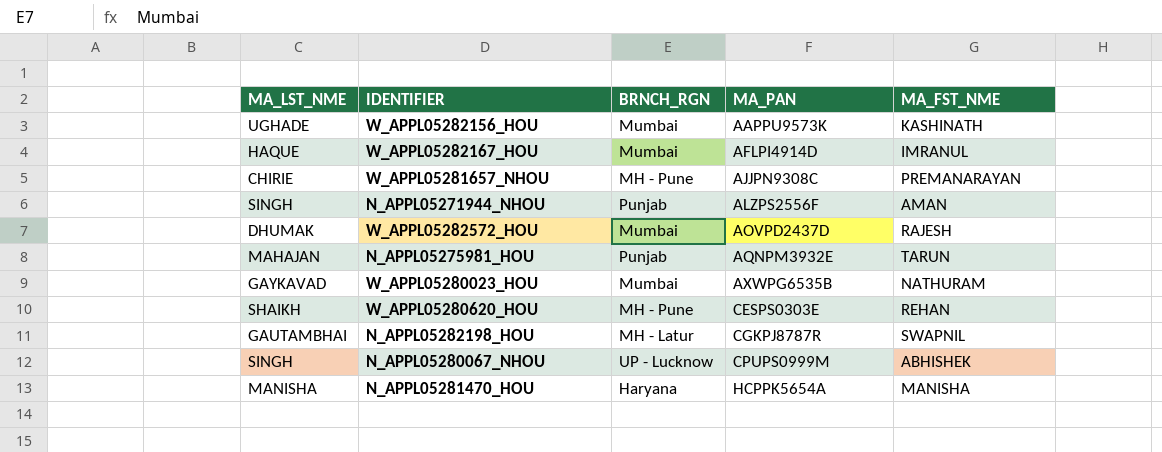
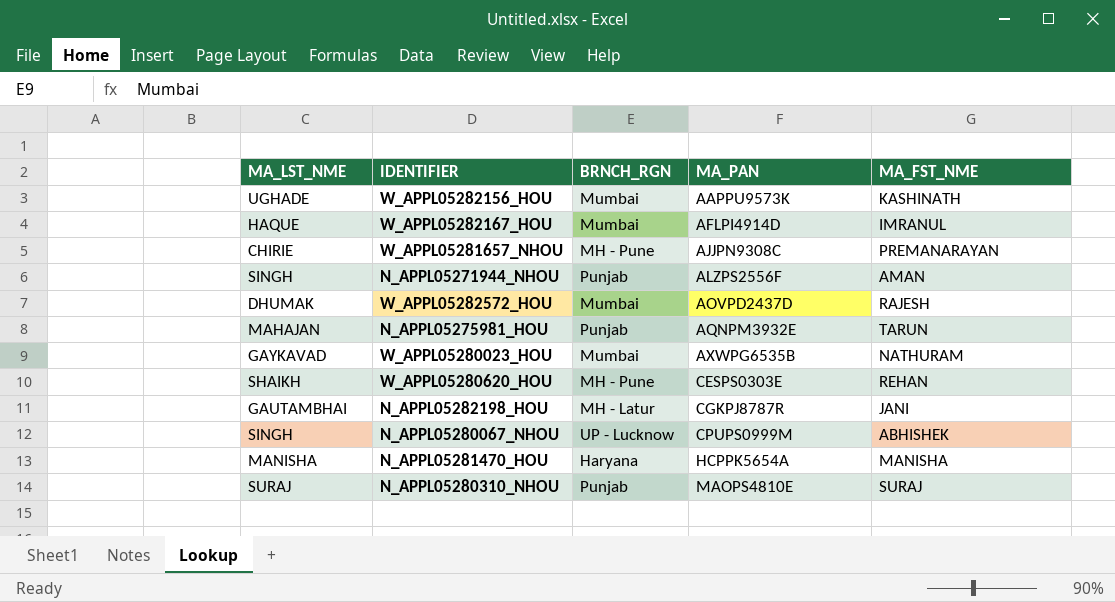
N_APPL05282198_HOU | MA_FST_NME: SWAPNIL -> JANI
row N_APPL05280310_NHOU: none -> SURAJ | Punjab | MAOPS4810E | SURAJ

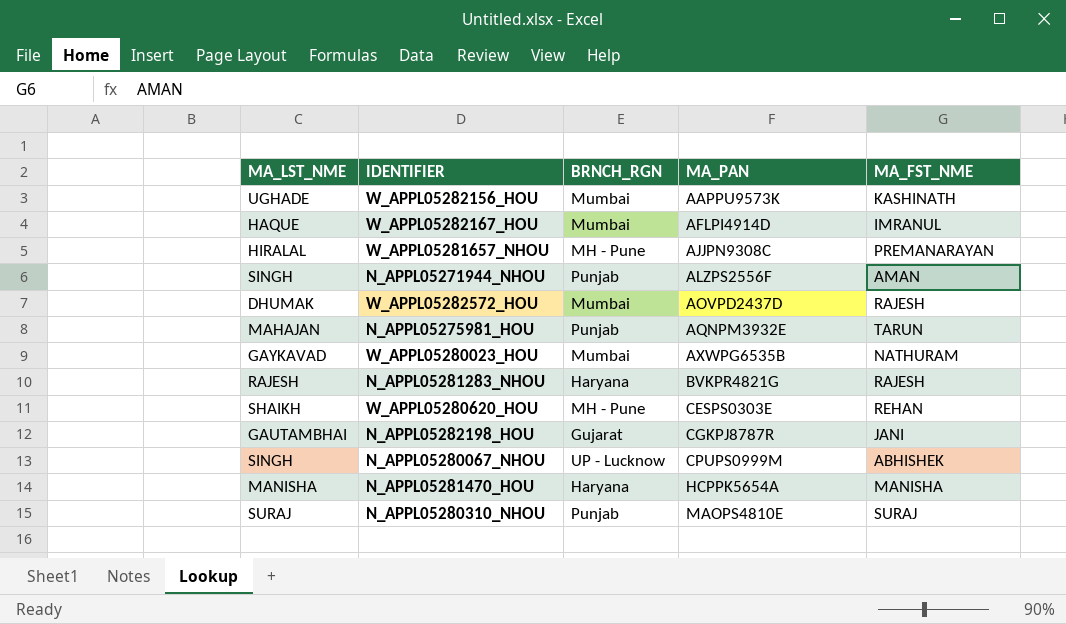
W_APPL05281657_NHOU | MA_LST_NME: CHIRIE -> HIRALAL
row N_APPL05281283_NHOU: none -> RAJESH | Haryana | BVKPR4821G | RAJESH
N_APPL05282198_HOU | BRNCH_RGN: MH - Latur -> Gujarat

